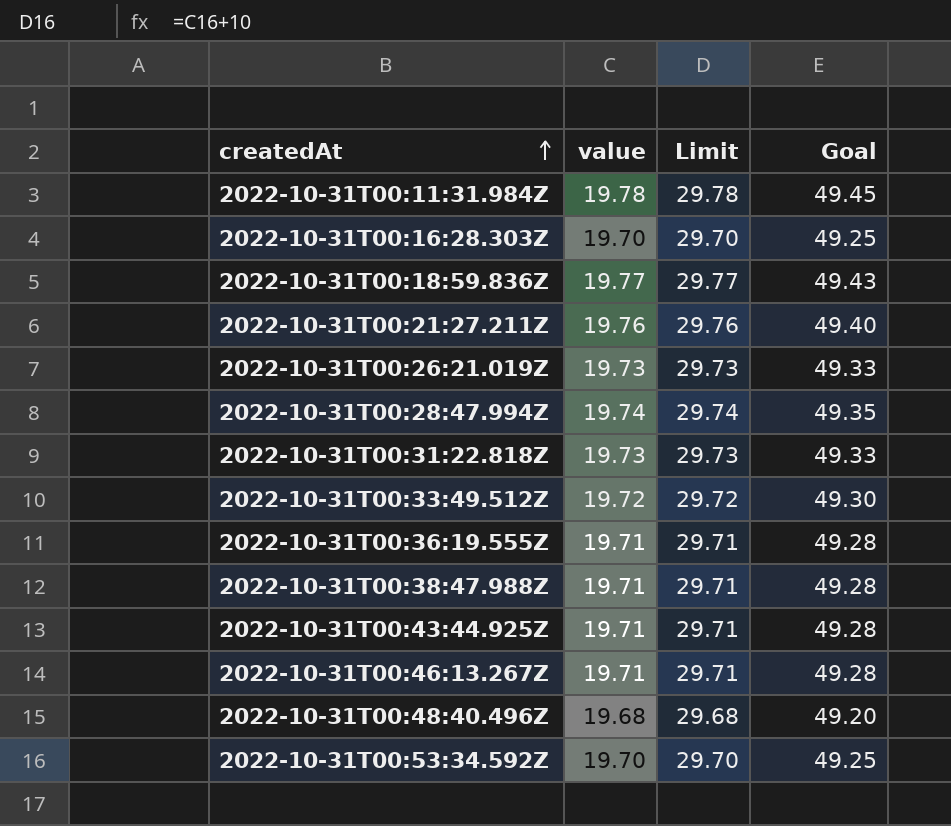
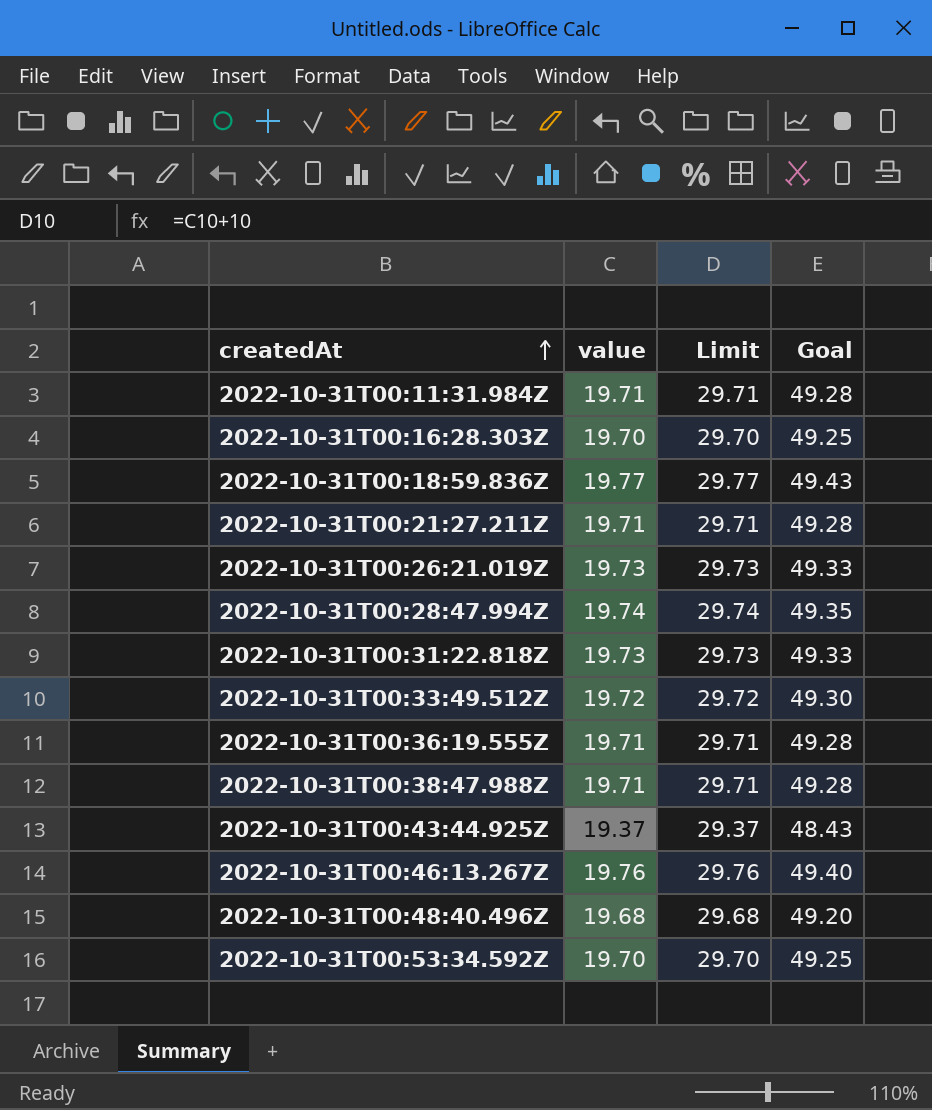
2022-10-31T00:11:31.984Z | value: 19.78 -> 19.71
2022-10-31T00:11:31.984Z | Limit: 29.78 -> 29.71
2022-10-31T00:11:31.984Z | Goal: 49.45 -> 49.28
2022-10-31T00:21:27.211Z | value: 19.76 -> 19.71
2022-10-31T00:21:27.211Z | Limit: 29.76 -> 29.71
2022-10-31T00:21:27.211Z | Goal: 49.40 -> 49.28
2022-10-31T00:43:44.925Z | value: 19.71 -> 19.37
2022-10-31T00:43:44.925Z | Limit: 29.71 -> 29.37
2022-10-31T00:43:44.925Z | Goal: 49.28 -> 48.43
2022-10-31T00:46:13.267Z | value: 19.71 -> 19.76
2022-10-31T00:46:13.267Z | Limit: 29.71 -> 29.76
2022-10-31T00:46:13.267Z | Goal: 49.28 -> 49.40

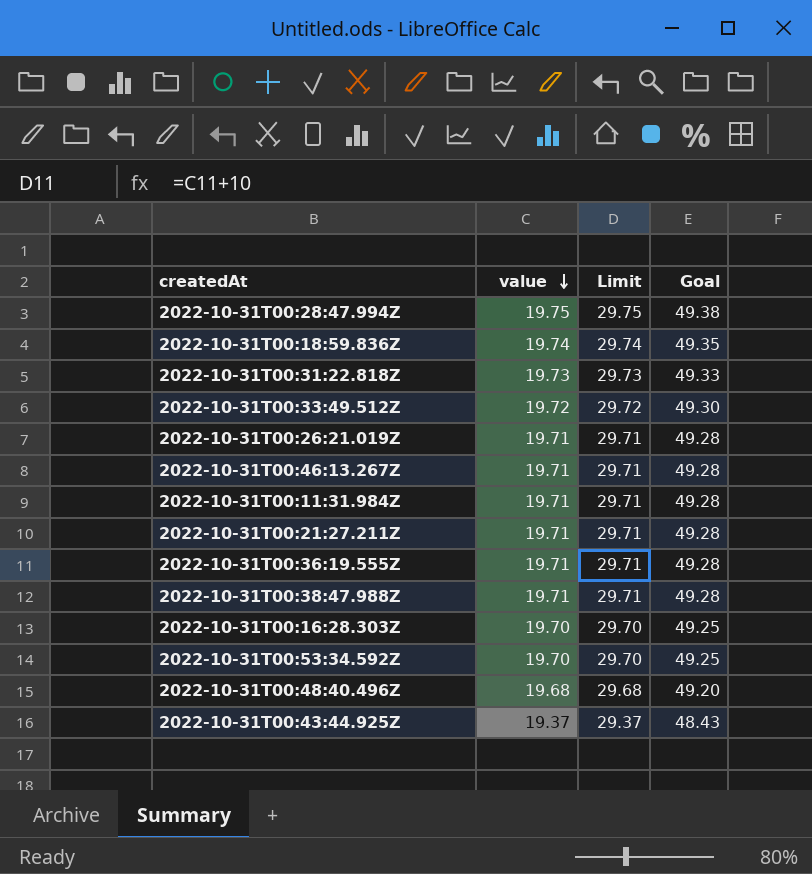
row order: createdAt ascending -> value descending
2022-10-31T00:28:47.994Z | value: 19.74 -> 19.75
2022-10-31T00:28:47.994Z | Limit: 29.74 -> 29.75
2022-10-31T00:28:47.994Z | Goal: 49.35 -> 49.38
2022-10-31T00:18:59.836Z | value: 19.77 -> 19.74
2022-10-31T00:18:59.836Z | Limit: 29.77 -> 29.74
2022-10-31T00:18:59.836Z | Goal: 49.43 -> 49.35
2022-10-31T00:26:21.019Z | value: 19.73 -> 19.71
2022-10-31T00:26:21.019Z | Limit: 29.73 -> 29.71
2022-10-31T00:26:21.019Z | Goal: 49.33 -> 49.28
2022-10-31T00:46:13.267Z | value: 19.76 -> 19.71
2022-10-31T00:46:13.267Z | Limit: 29.76 -> 29.71
2022-10-31T00:46:13.267Z | Goal: 49.40 -> 49.28

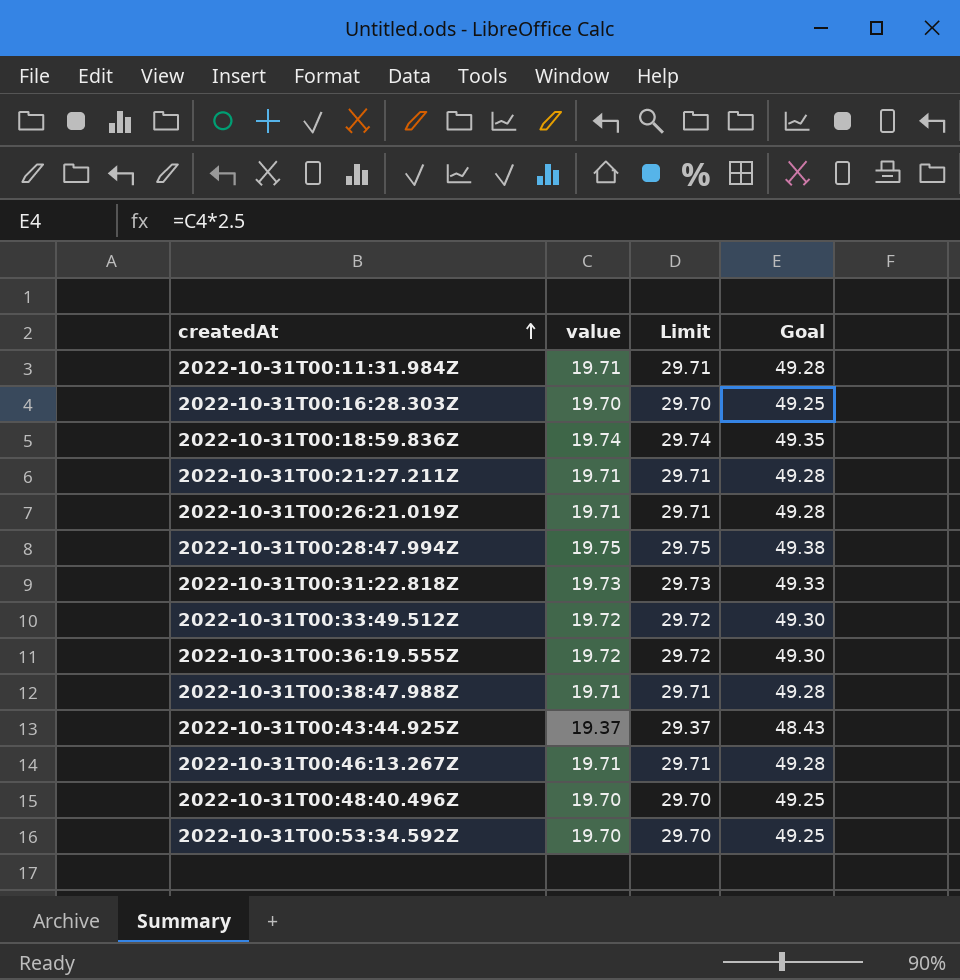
row order: value descending -> createdAt ascending
2022-10-31T00:36:19.555Z | value: 19.71 -> 19.72
2022-10-31T00:36:19.555Z | Limit: 29.71 -> 29.72
2022-10-31T00:36:19.555Z | Goal: 49.28 -> 49.30
2022-10-31T00:48:40.496Z | value: 19.68 -> 19.70
2022-10-31T00:48:40.496Z | Limit: 29.68 -> 29.70
2022-10-31T00:48:40.496Z | Goal: 49.20 -> 49.25

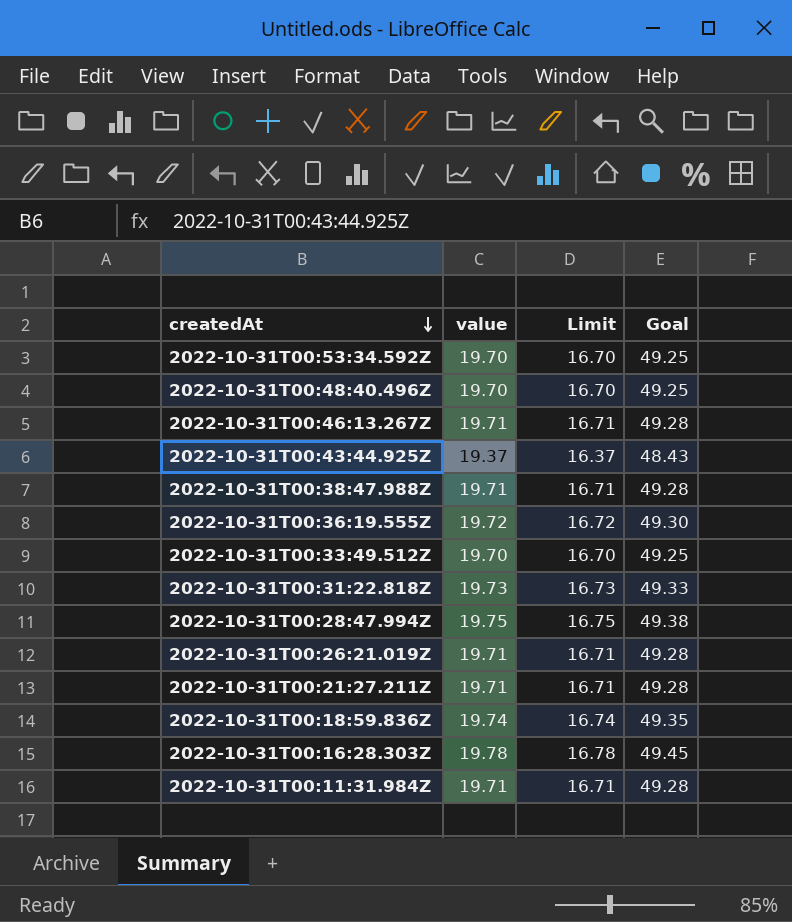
row order: createdAt ascending -> createdAt descending
column Limit | formula: [value] + 10 -> [value] - 3
2022-10-31T00:33:49.512Z | value: 19.72 -> 19.70
2022-10-31T00:33:49.512Z | Goal: 49.30 -> 49.25
2022-10-31T00:16:28.303Z | value: 19.70 -> 19.78
2022-10-31T00:16:28.303Z | Goal: 49.25 -> 49.45

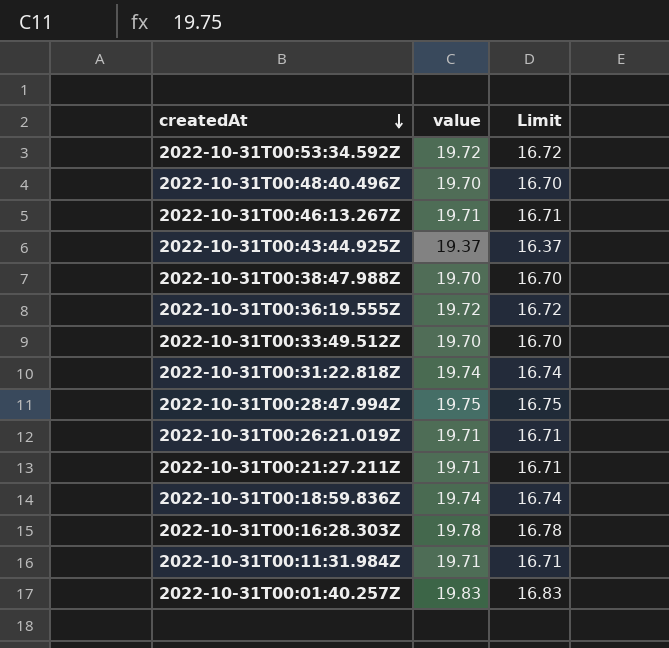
column Goal | formula: [value] * 2.5 -> none
2022-10-31T00:53:34.592Z | value: 19.70 -> 19.72
2022-10-31T00:53:34.592Z | Limit: 16.70 -> 16.72
2022-10-31T00:38:47.988Z | value: 19.71 -> 19.70
2022-10-31T00:38:47.988Z | Limit: 16.71 -> 16.70
2022-10-31T00:31:22.818Z | value: 19.73 -> 19.74
2022-10-31T00:31:22.818Z | Limit: 16.73 -> 16.74
row 2022-10-31T00:01:40.257Z: none -> 19.83 | 16.83

